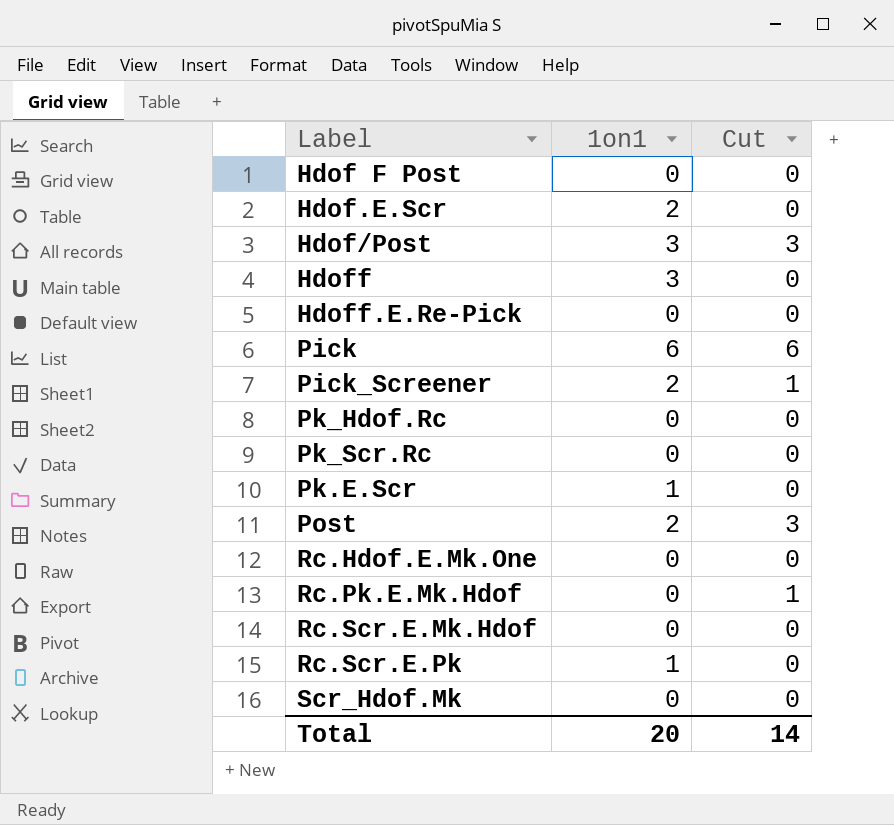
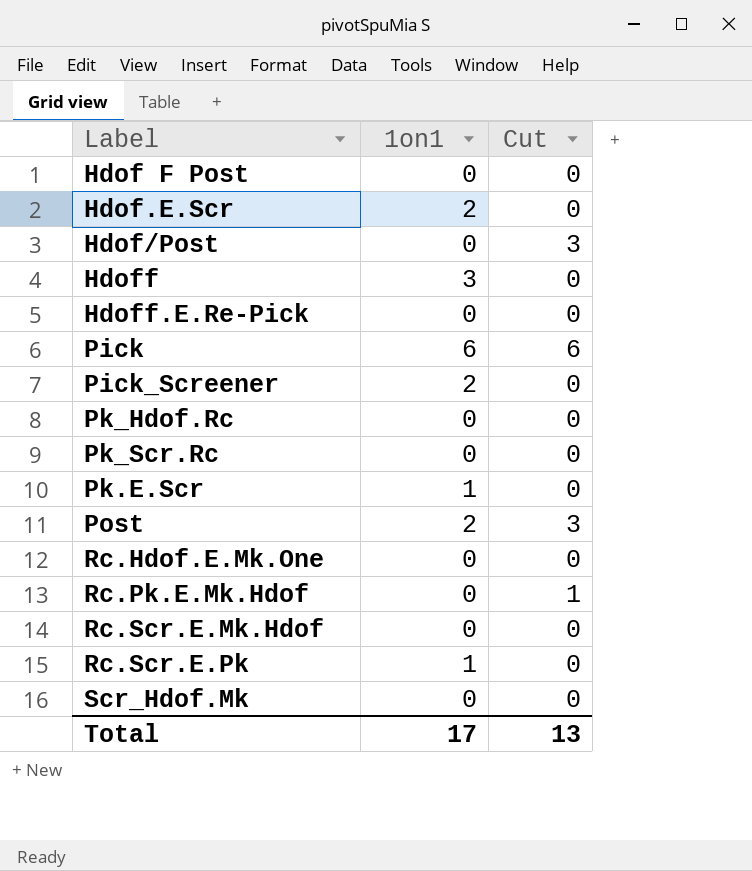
Hdof/Post | 1on1: 3 -> 0
Pick_Screener | Cut: 1 -> 0
Total | 1on1: 20 -> 17
Total | Cut: 14 -> 13

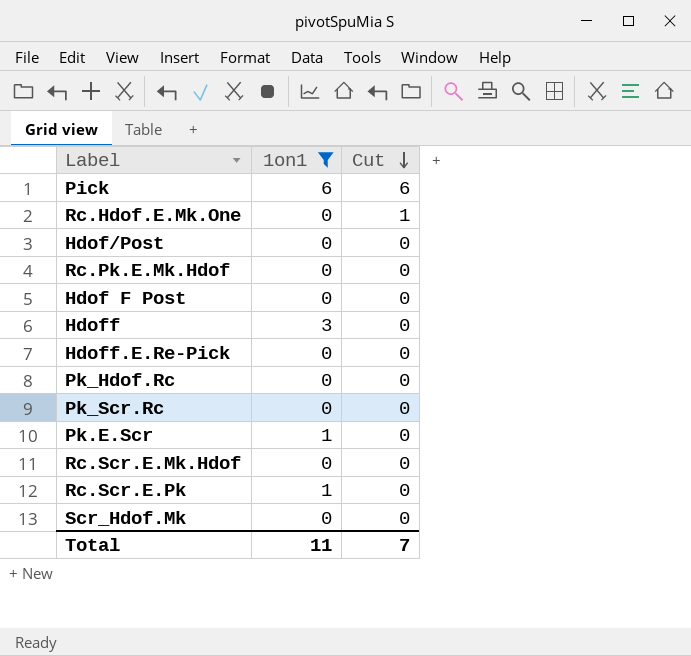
filter: none -> 1on1 != 2
row order: none -> Cut descending
Rc.Hdof.E.Mk.One | Cut: 0 -> 1
Hdof/Post | Cut: 3 -> 0
Rc.Pk.E.Mk.Hdof | Cut: 1 -> 0
Total | 1on1: 17 -> 11
Total | Cut: 13 -> 7

